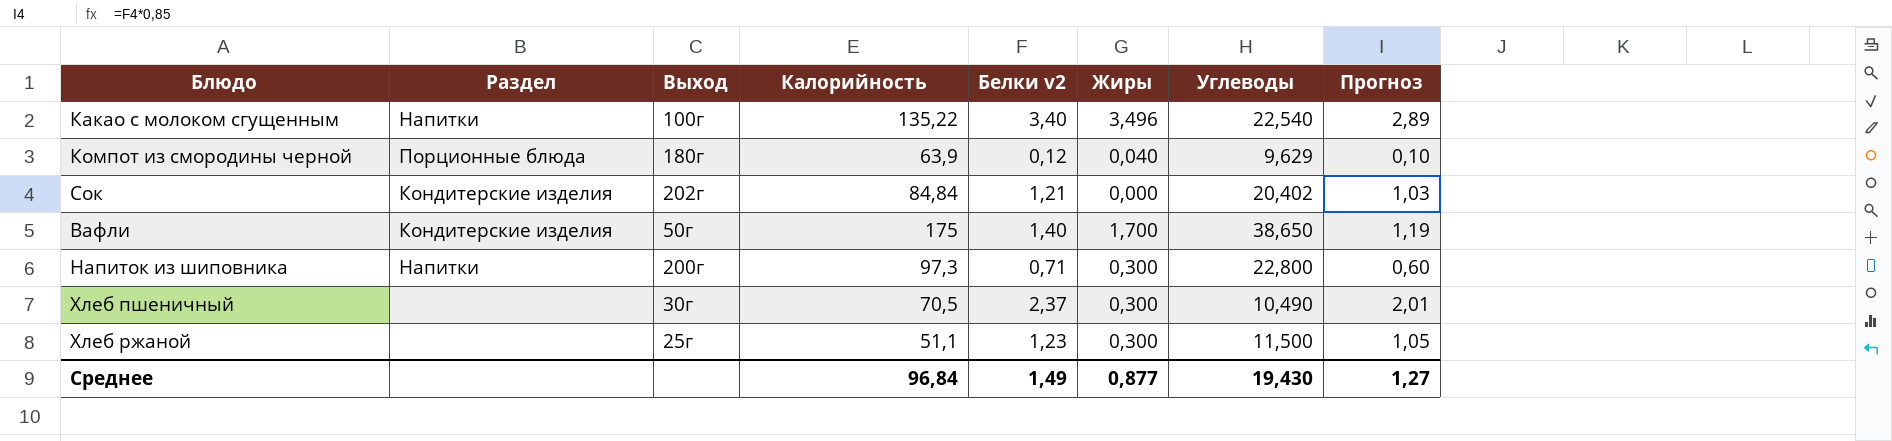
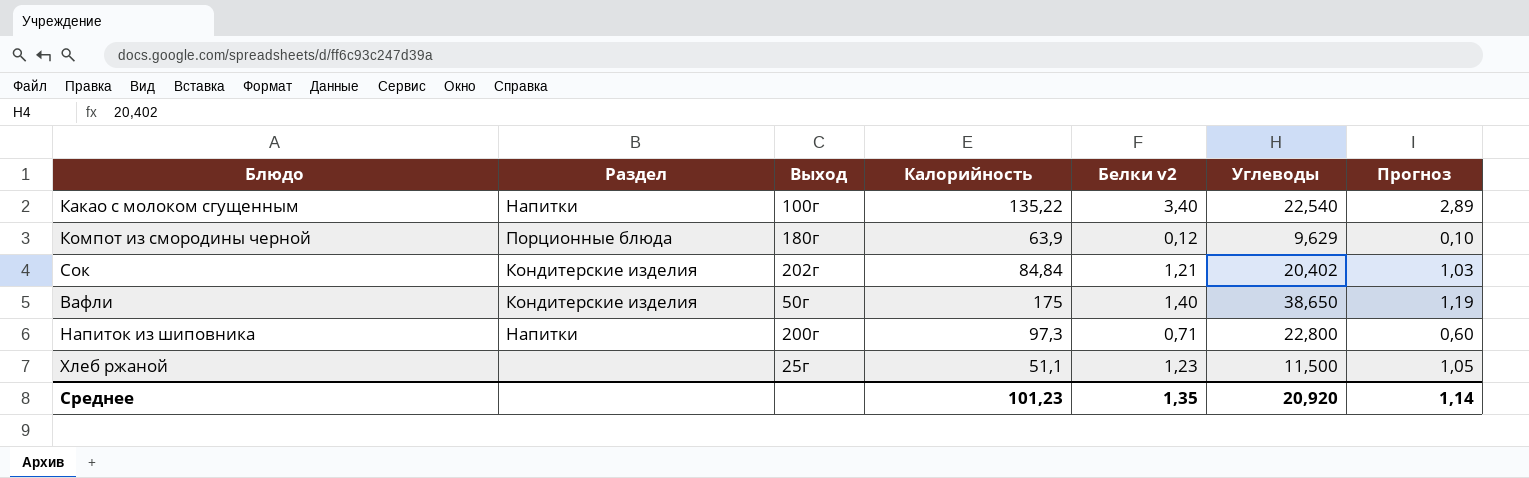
column Жиры | position: 6 -> none
row Хлеб пшеничный: none | 30г | 70,5 | 2,37 | 0,300 | 10,490 | 2,01 -> none
Среднее | Калорийность: 96,84 -> 101,23
Среднее | Белки v2: 1,49 -> 1,35
Среднее | Углеводы: 19,430 -> 20,920
Среднее | Прогноз: 1,27 -> 1,14

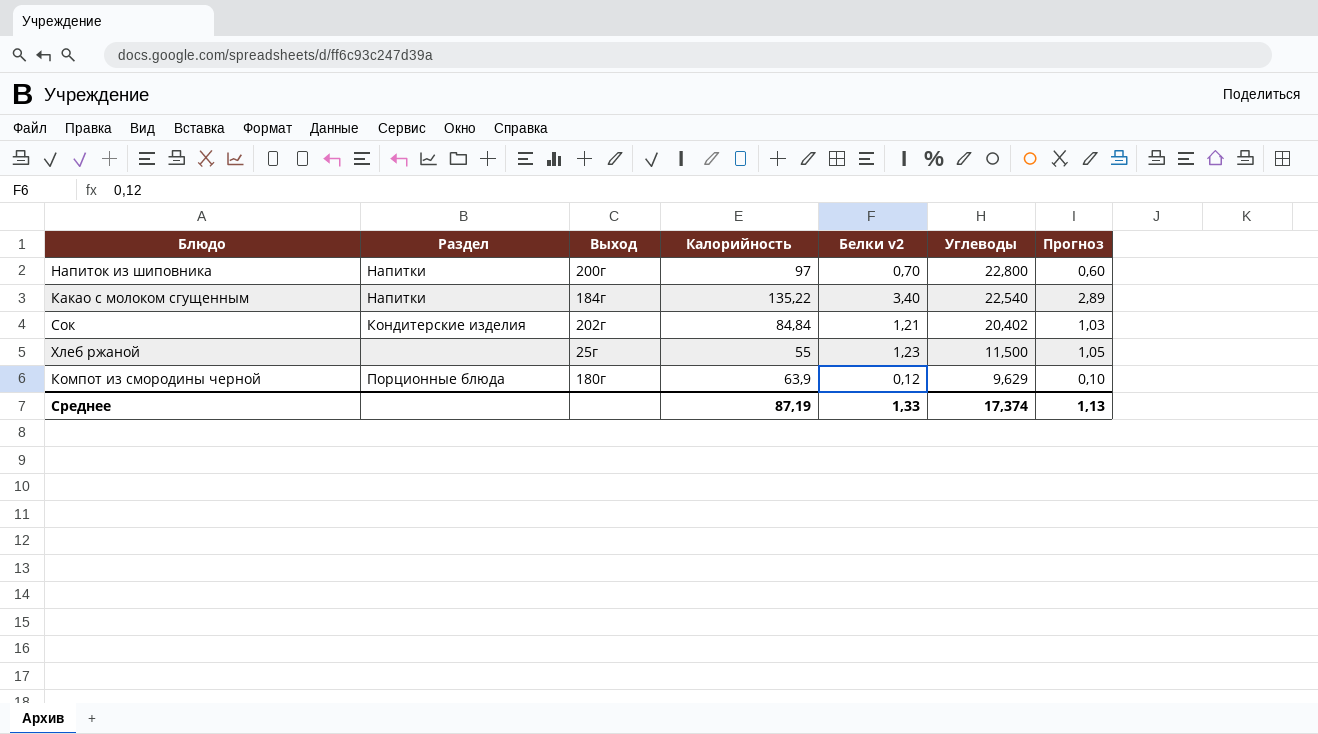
row order: none -> Углеводы descending
row Вафли: Кондитерские изделия | 50г | 175 | 1,40 | 38,650 | 1,19 -> none
Напиток из шиповника | Калорийность: 97,3 -> 97
Напиток из шиповника | Белки v2: 0,71 -> 0,70
Какао с молоком сгущенным | Выход: 100г -> 184г
Хлеб ржаной | Калорийность: 51,1 -> 55
Среднее | Калорийность: 101,23 -> 87,19
Среднее | Белки v2: 1,35 -> 1,33
Среднее | Углеводы: 20,920 -> 17,374
Среднее | Прогноз: 1,14 -> 1,13

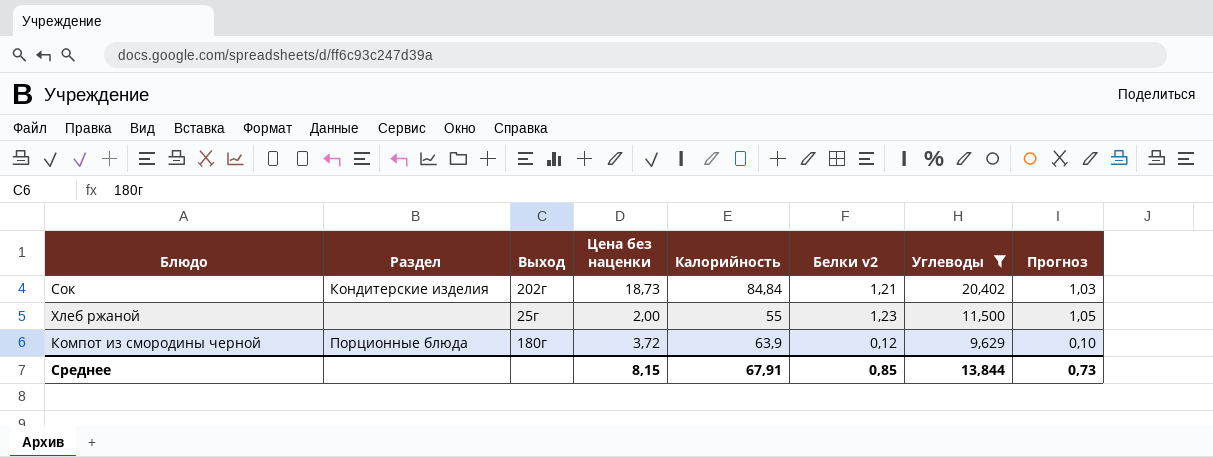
filter: none -> Углеводы <= 20,402
column Цена без наценки | position: none -> 4
Среднее | Калорийность: 87,19 -> 67,91
Среднее | Белки v2: 1,33 -> 0,85
Среднее | Углеводы: 17,374 -> 13,844
Среднее | Прогноз: 1,13 -> 0,73

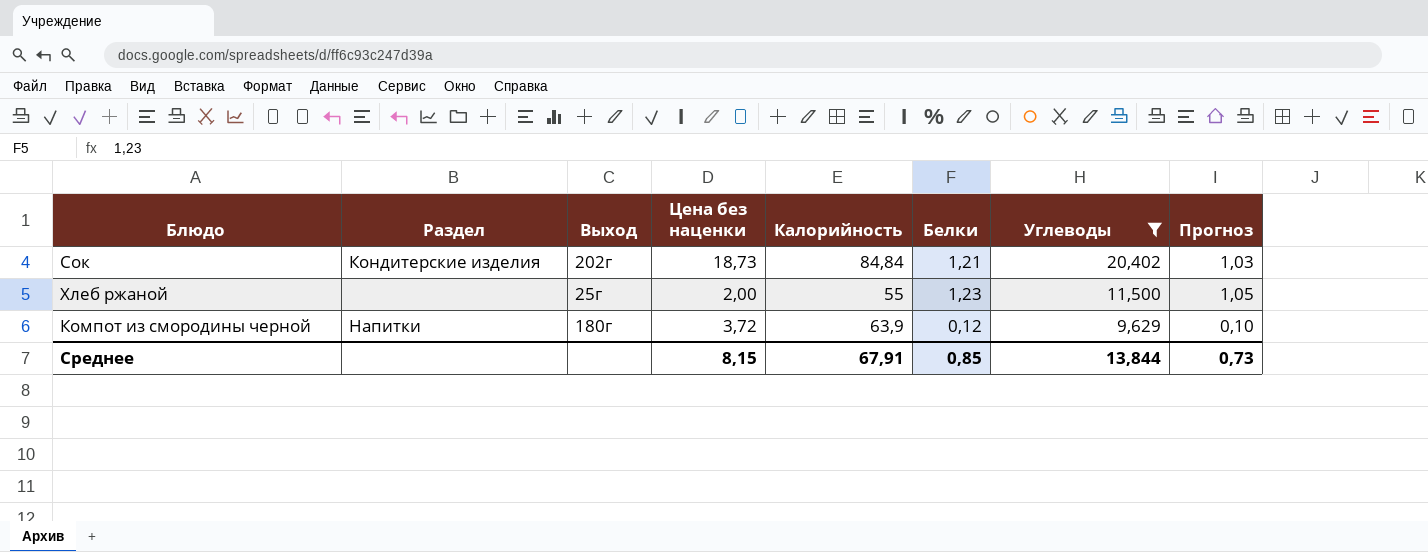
column name: Белки v2 -> Белки
Компот из смородины черной | Раздел: Порционные блюда -> Напитки

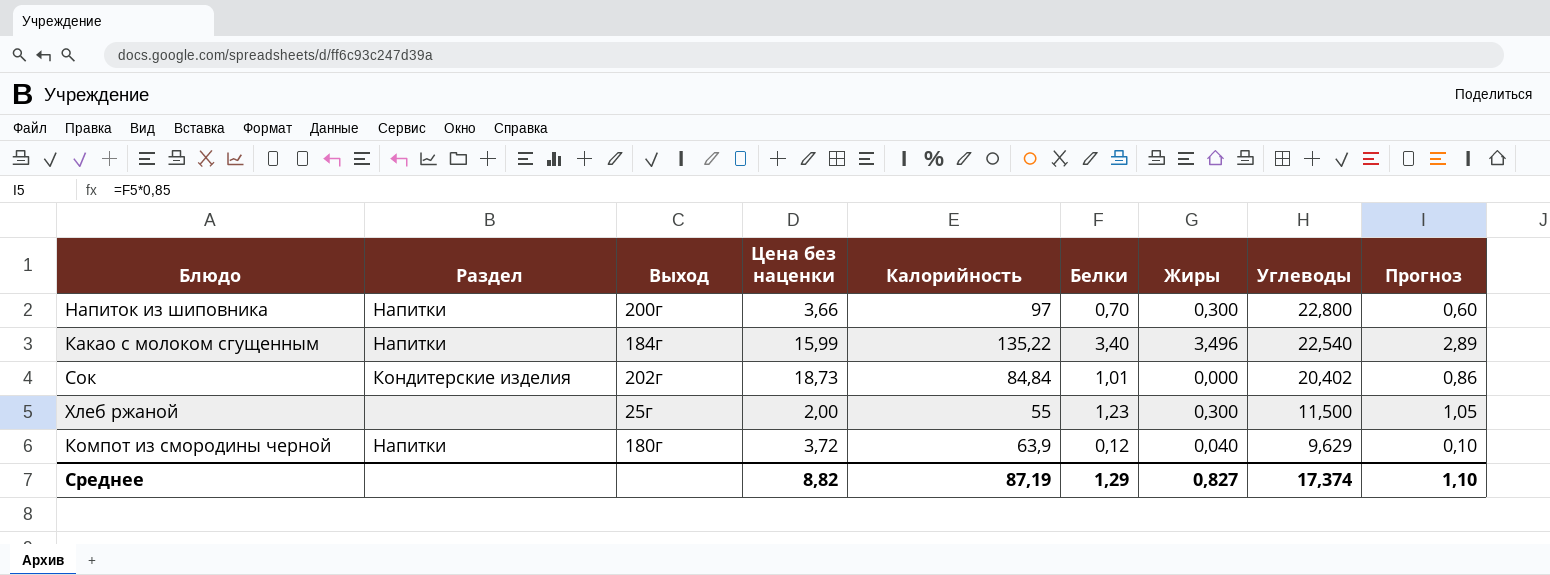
filter: Углеводы <= 20,402 -> none
column Жиры | position: none -> 7
Сок | Белки: 1,21 -> 1,01
Сок | Прогноз: 1,03 -> 0,86
Среднее | Цена без наценки: 8,15 -> 8,82
Среднее | Калорийность: 67,91 -> 87,19
Среднее | Белки: 0,85 -> 1,29
Среднее | Углеводы: 13,844 -> 17,374
Среднее | Прогноз: 0,73 -> 1,10

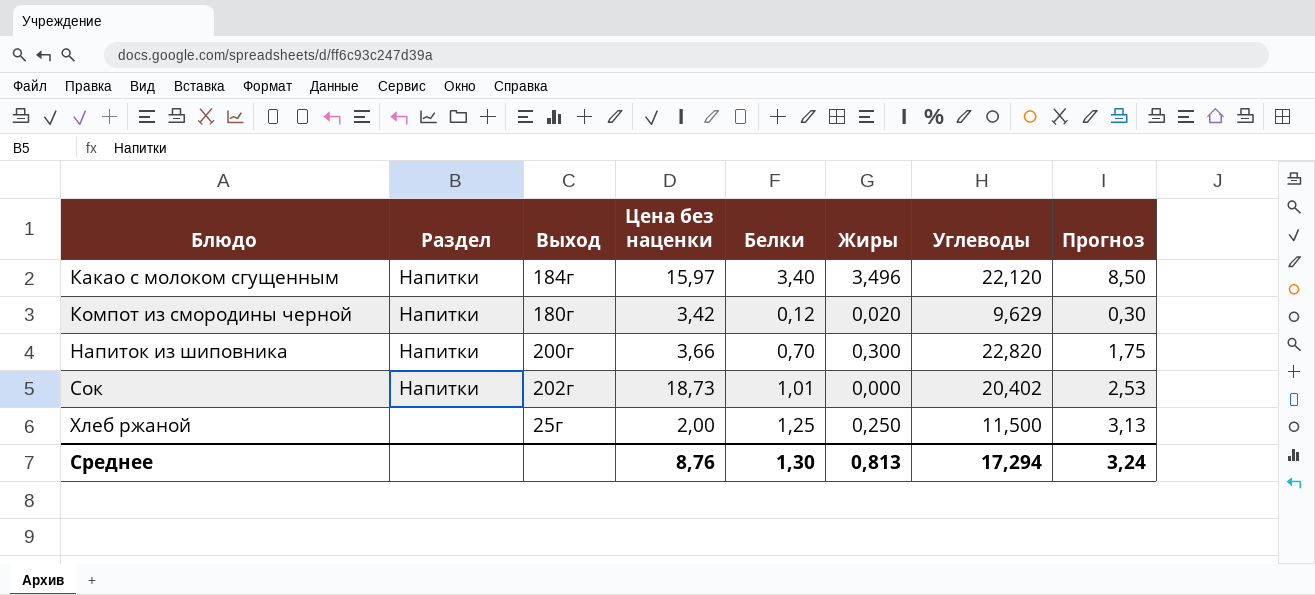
row order: Углеводы descending -> Блюдо ascending
column Калорийность | position: 5 -> none
column Прогноз | formula: [Белки] * 0,85 -> [Белки] * 2,5
Какао с молоком сгущенным | Цена без наценки: 15,99 -> 15,97
Какао с молоком сгущенным | Углеводы: 22,540 -> 22,120
Компот из смородины черной | Цена без наценки: 3,72 -> 3,42
Компот из смородины черной | Жиры: 0,040 -> 0,020
Напиток из шиповника | Углеводы: 22,800 -> 22,820
Сок | Раздел: Кондитерские изделия -> Напитки
Хлеб ржаной | Белки: 1,23 -> 1,25
Хлеб ржаной | Жиры: 0,300 -> 0,250
Среднее | Цена без наценки: 8,82 -> 8,76
Среднее | Белки: 1,29 -> 1,30
Среднее | Жиры: 0,827 -> 0,813
Среднее | Углеводы: 17,374 -> 17,294
Среднее | Прогноз: 1,10 -> 3,24

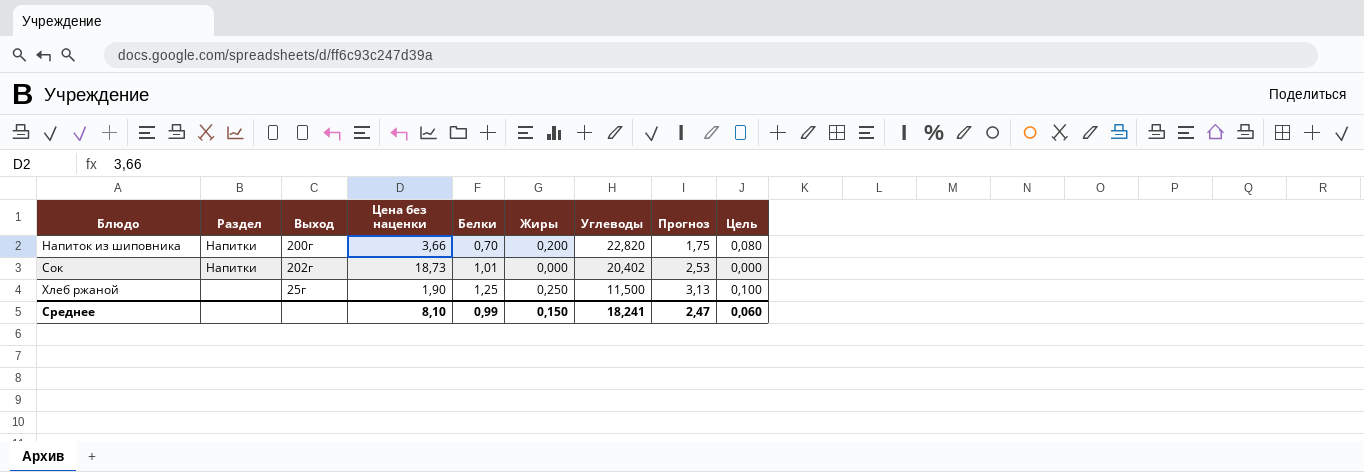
column Цель | formula: none -> [Жиры] * 0,4
row Какао с молоком сгущенным: Напитки | 184г | 15,97 | 3,40 | 3,496 | 22,120 | 8,50 -> none
row Компот из смородины черной: Напитки | 180г | 3,42 | 0,12 | 0,020 | 9,629 | 0,30 -> none
Напиток из шиповника | Жиры: 0,300 -> 0,200
Хлеб ржаной | Цена без наценки: 2,00 -> 1,90
Среднее | Цена без наценки: 8,76 -> 8,10
Среднее | Белки: 1,30 -> 0,99
Среднее | Жиры: 0,813 -> 0,150
Среднее | Углеводы: 17,294 -> 18,241
Среднее | Прогноз: 3,24 -> 2,47

